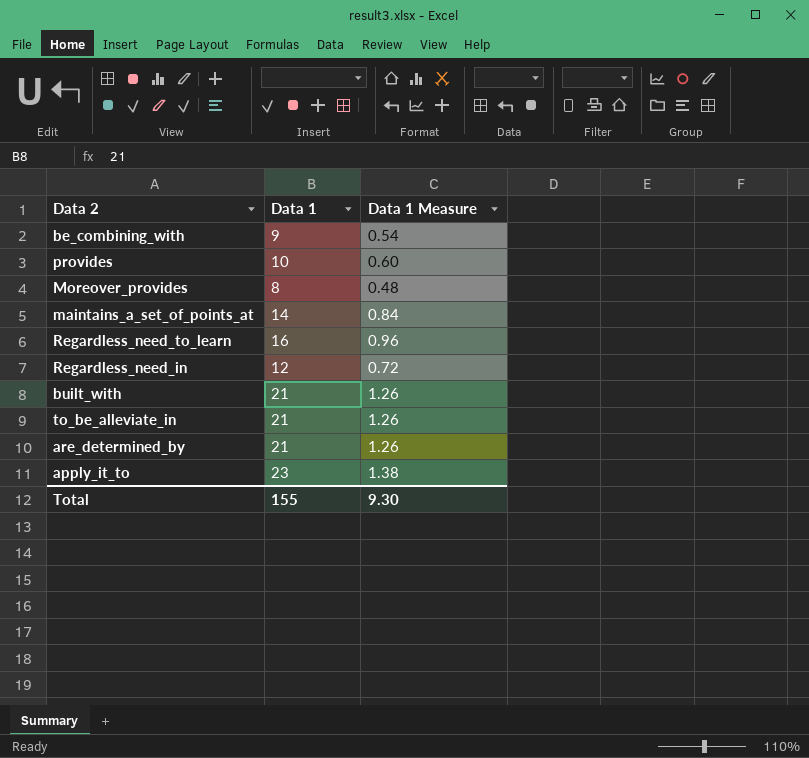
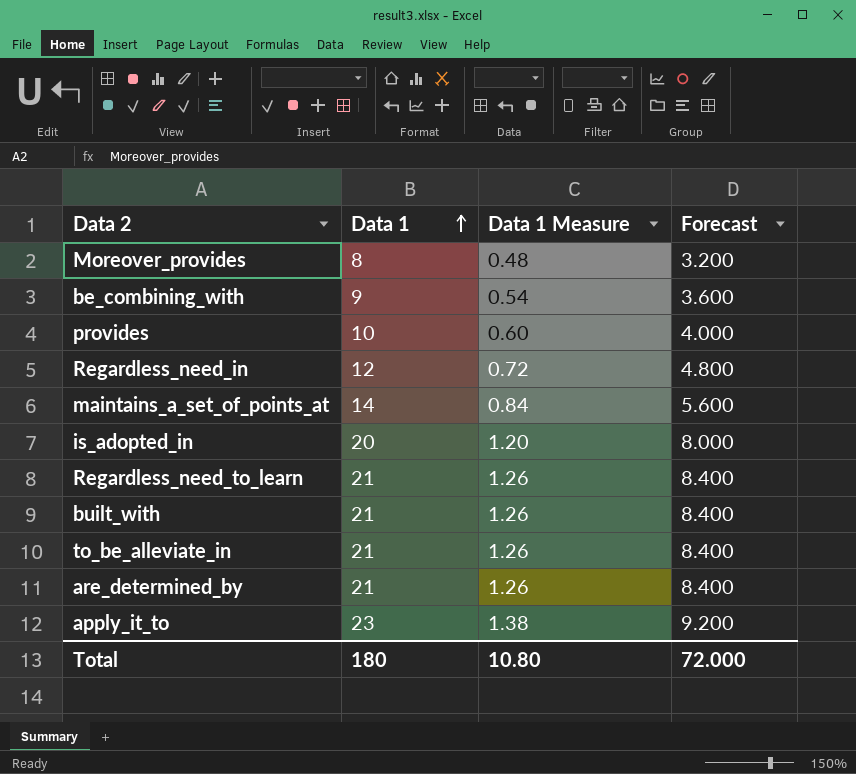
row order: none -> Data 1 ascending
column Forecast | formula: none -> [Data 1] * 0.4
row is_adopted_in: none -> 20 | 1.20 | 8.000
Regardless_need_to_learn | Data 1: 16 -> 21
Regardless_need_to_learn | Data 1 Measure: 0.96 -> 1.26
Total | Data 1: 155 -> 180
Total | Data 1 Measure: 9.30 -> 10.80

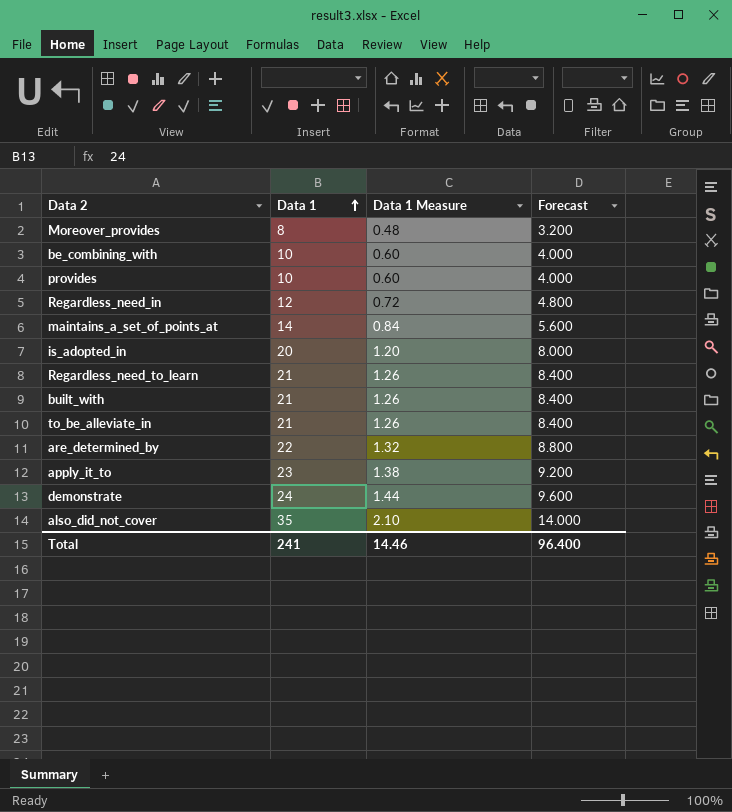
be_combining_with | Data 1: 9 -> 10
be_combining_with | Data 1 Measure: 0.54 -> 0.60
be_combining_with | Forecast: 3.600 -> 4.000
are_determined_by | Data 1: 21 -> 22
are_determined_by | Data 1 Measure: 1.26 -> 1.32
are_determined_by | Forecast: 8.400 -> 8.800
row demonstrate: none -> 24 | 1.44 | 9.600
row also_did_not_cover: none -> 35 | 2.10 | 14.000
Total | Data 1: 180 -> 241
Total | Data 1 Measure: 10.80 -> 14.46
Total | Forecast: 72.000 -> 96.400

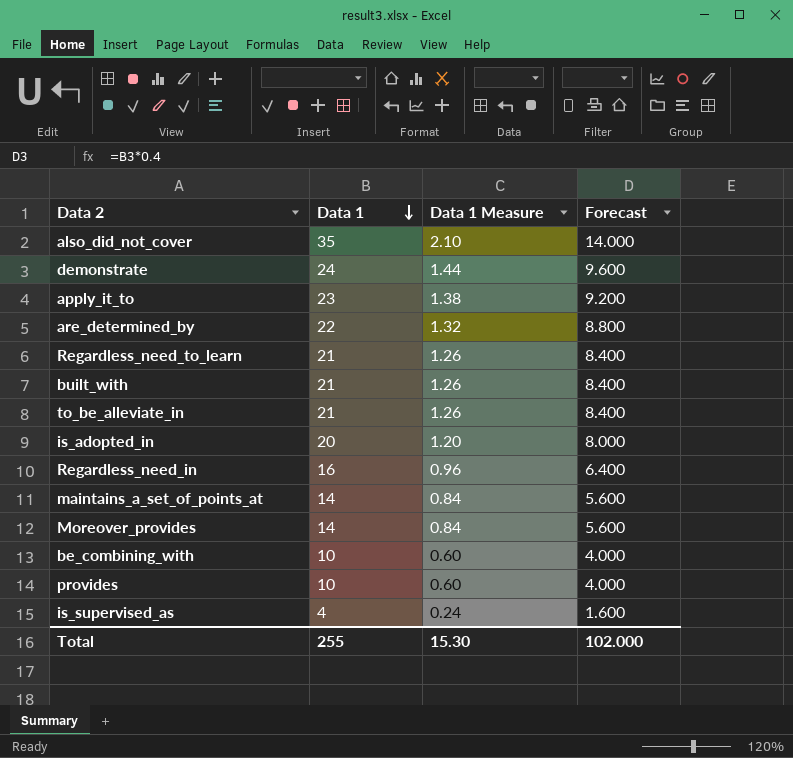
row order: Data 1 ascending -> Data 1 descending
Regardless_need_in | Data 1: 12 -> 16
Regardless_need_in | Data 1 Measure: 0.72 -> 0.96
Regardless_need_in | Forecast: 4.800 -> 6.400
Moreover_provides | Data 1: 8 -> 14
Moreover_provides | Data 1 Measure: 0.48 -> 0.84
Moreover_provides | Forecast: 3.200 -> 5.600
row is_supervised_as: none -> 4 | 0.24 | 1.600
Total | Data 1: 241 -> 255
Total | Data 1 Measure: 14.46 -> 15.30
Total | Forecast: 96.400 -> 102.000

